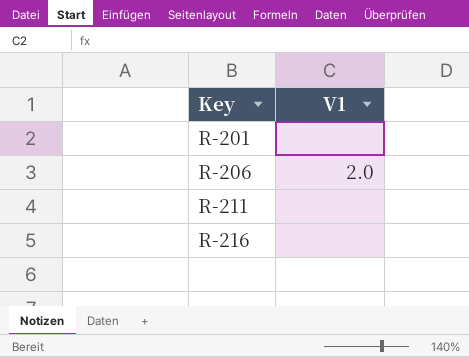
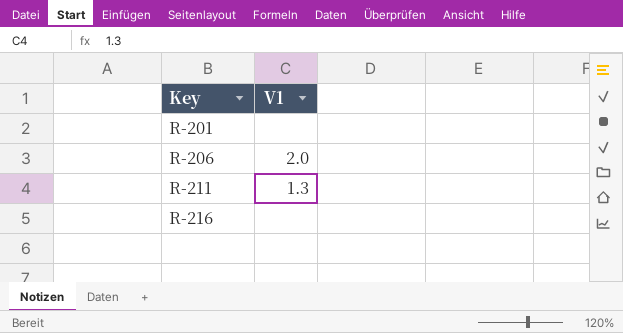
R-211 | V1: none -> 1.3

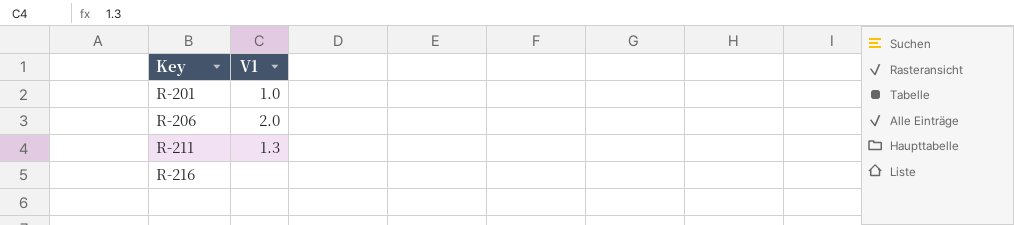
R-201 | V1: none -> 1.0

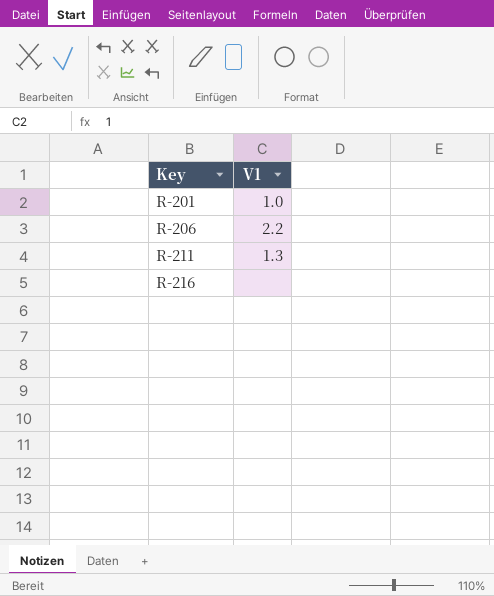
R-206 | V1: 2.0 -> 2.2

